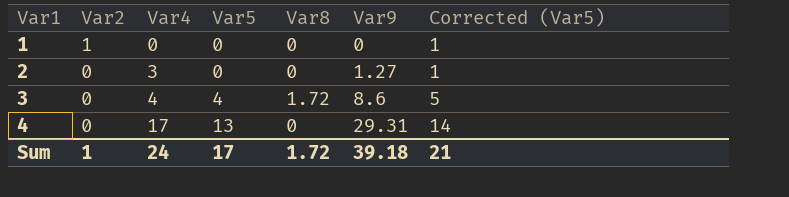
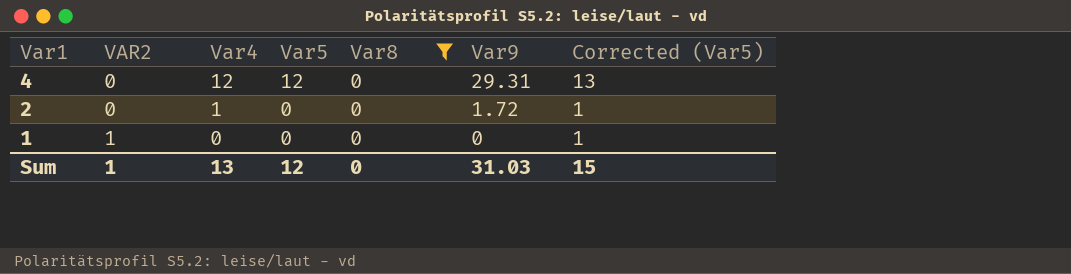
filter: none -> Var8 = 0
row order: Var1 ascending -> Var1 descending
column name: Var2 -> VAR2
4 | Var4: 17 -> 12
4 | Var5: 13 -> 12
4 | Corrected (Var5): 14 -> 13
2 | Var4: 3 -> 1
2 | Var9: 1.27 -> 1.72
Sum | Var4: 24 -> 13
Sum | Var5: 17 -> 12
Sum | Var8: 1.72 -> 0
Sum | Var9: 39.18 -> 31.03
Sum | Corrected (Var5): 21 -> 15

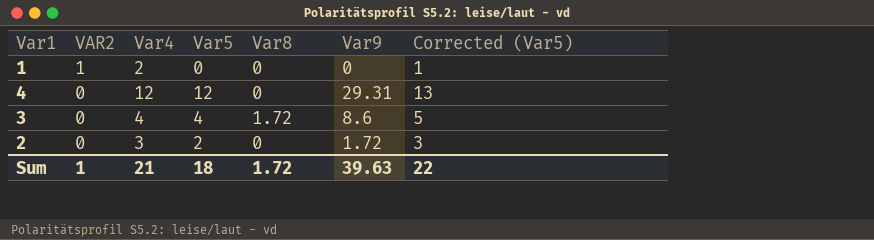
filter: Var8 = 0 -> none
row order: Var1 descending -> VAR2 descending
1 | Var4: 0 -> 2
2 | Var4: 1 -> 3
2 | Var5: 0 -> 2
2 | Corrected (Var5): 1 -> 3
Sum | Var4: 13 -> 21
Sum | Var5: 12 -> 18
Sum | Var8: 0 -> 1.72
Sum | Var9: 31.03 -> 39.63
Sum | Corrected (Var5): 15 -> 22

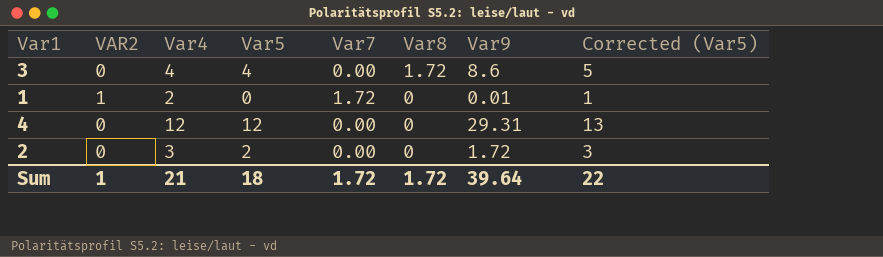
row order: VAR2 descending -> Var8 descending
column Var7 | position: none -> 5
1 | Var9: 0 -> 0.01
Sum | Var9: 39.63 -> 39.64

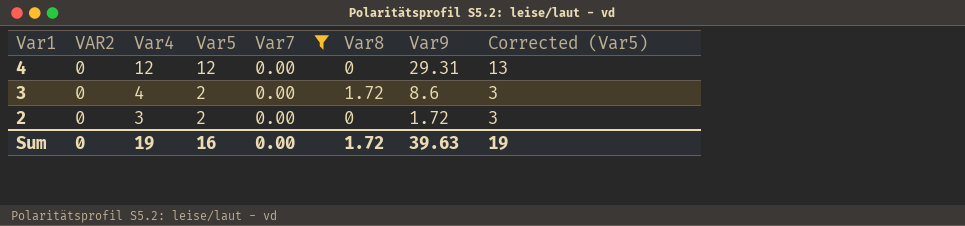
filter: none -> Var7 = 0.00
row order: Var8 descending -> Var1 descending
3 | Var5: 4 -> 2
3 | Corrected (Var5): 5 -> 3
Sum | VAR2: 1 -> 0
Sum | Var4: 21 -> 19
Sum | Var5: 18 -> 16
Sum | Var7: 1.72 -> 0.00
Sum | Var9: 39.64 -> 39.63
Sum | Corrected (Var5): 22 -> 19

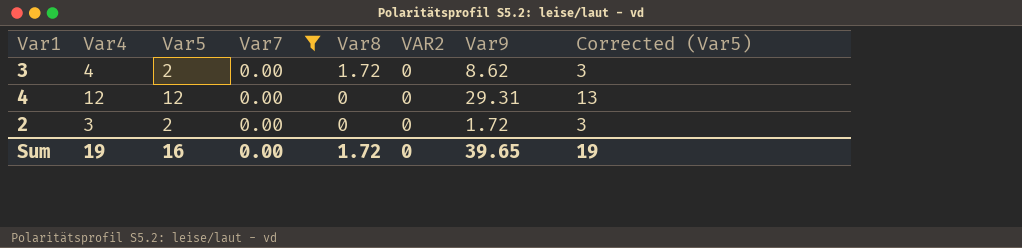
row order: Var1 descending -> Var8 descending
column VAR2 | position: 2 -> 6
3 | Var9: 8.6 -> 8.62
Sum | Var9: 39.63 -> 39.65

